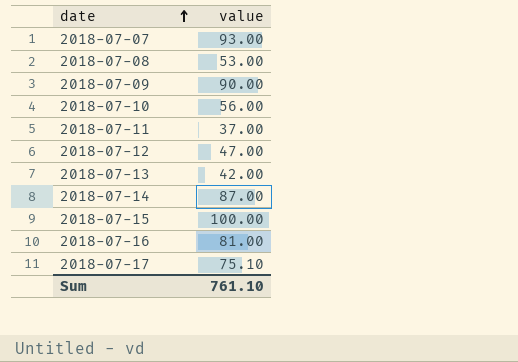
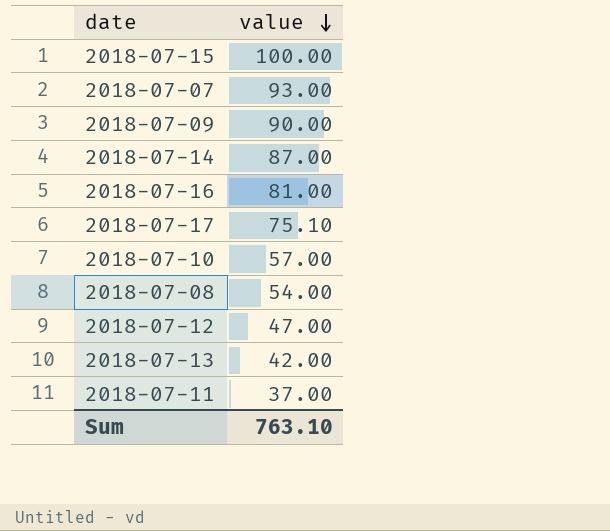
row order: date ascending -> value descending
2018-07-10 | value: 56.00 -> 57.00
2018-07-08 | value: 53.00 -> 54.00
Sum | value: 761.10 -> 763.10

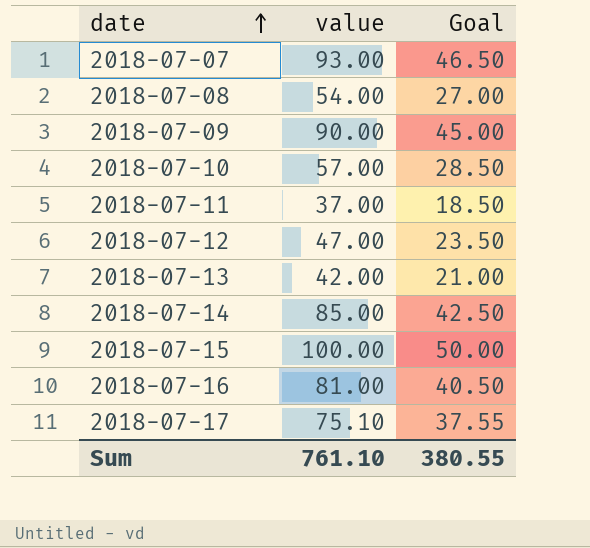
row order: value descending -> date ascending
column Goal | formula: none -> [value] * 0.5
2018-07-14 | value: 87.00 -> 85.00
Sum | value: 763.10 -> 761.10

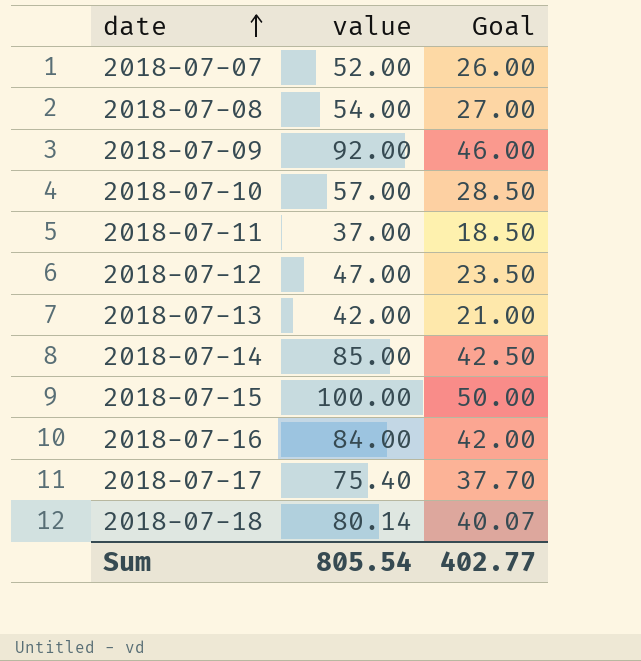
2018-07-07 | value: 93.00 -> 52.00
2018-07-07 | Goal: 46.50 -> 26.00
2018-07-09 | value: 90.00 -> 92.00
2018-07-09 | Goal: 45.00 -> 46.00
2018-07-16 | value: 81.00 -> 84.00
2018-07-16 | Goal: 40.50 -> 42.00
2018-07-17 | value: 75.10 -> 75.40
2018-07-17 | Goal: 37.55 -> 37.70
row 2018-07-18: none -> 80.14 | 40.07
Sum | value: 761.10 -> 805.54
Sum | Goal: 380.55 -> 402.77

